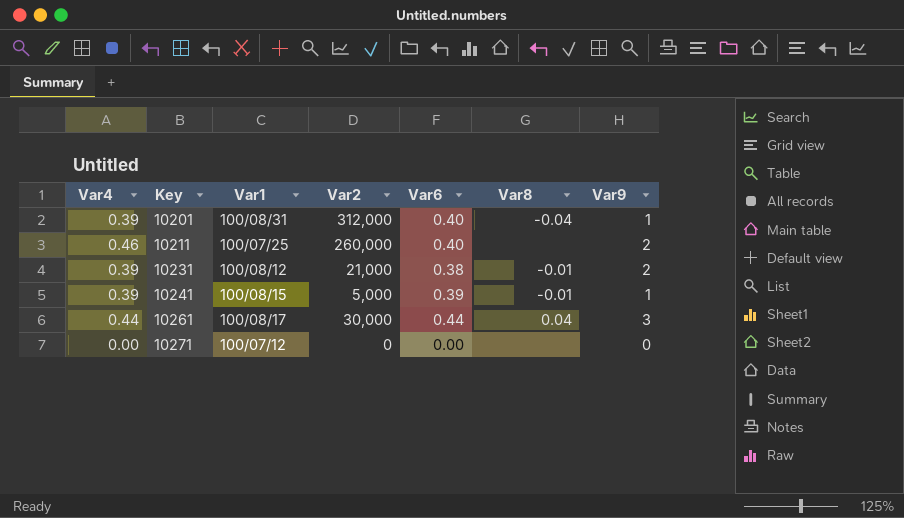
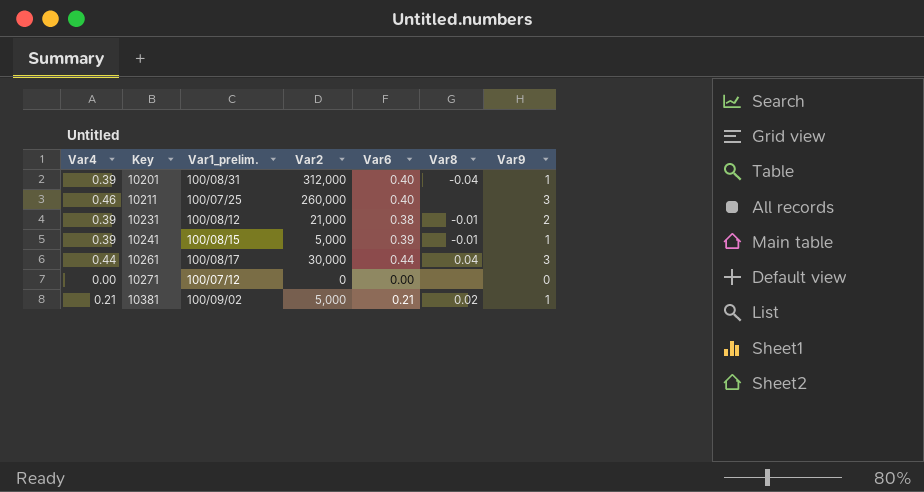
column name: Var1 -> Var1_prelim.
10211 | Var9: 2 -> 3
row 10381: none -> 0.21 | 100/09/02 | 5,000 | 0.21 | 0.02 | 1

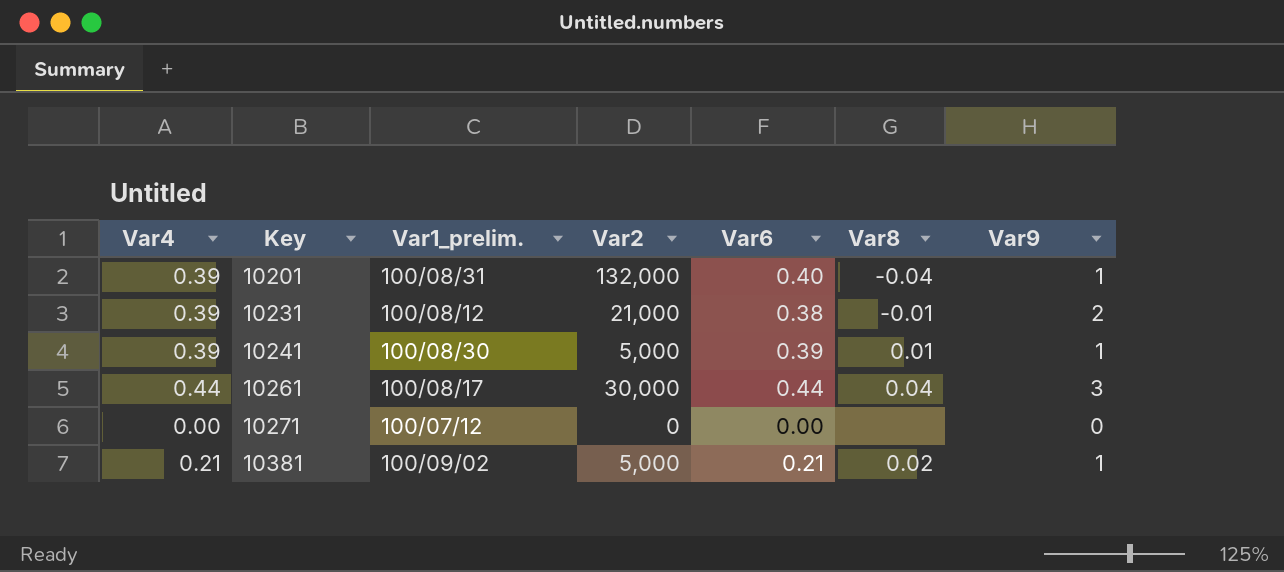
row 10211: 0.46 | 100/07/25 | 260,000 | 0.40 | none | 3 -> none
10201 | Var2: 312,000 -> 132,000
10241 | Var1_prelim.: 100/08/15 -> 100/08/30
10241 | Var8: -0.01 -> 0.01

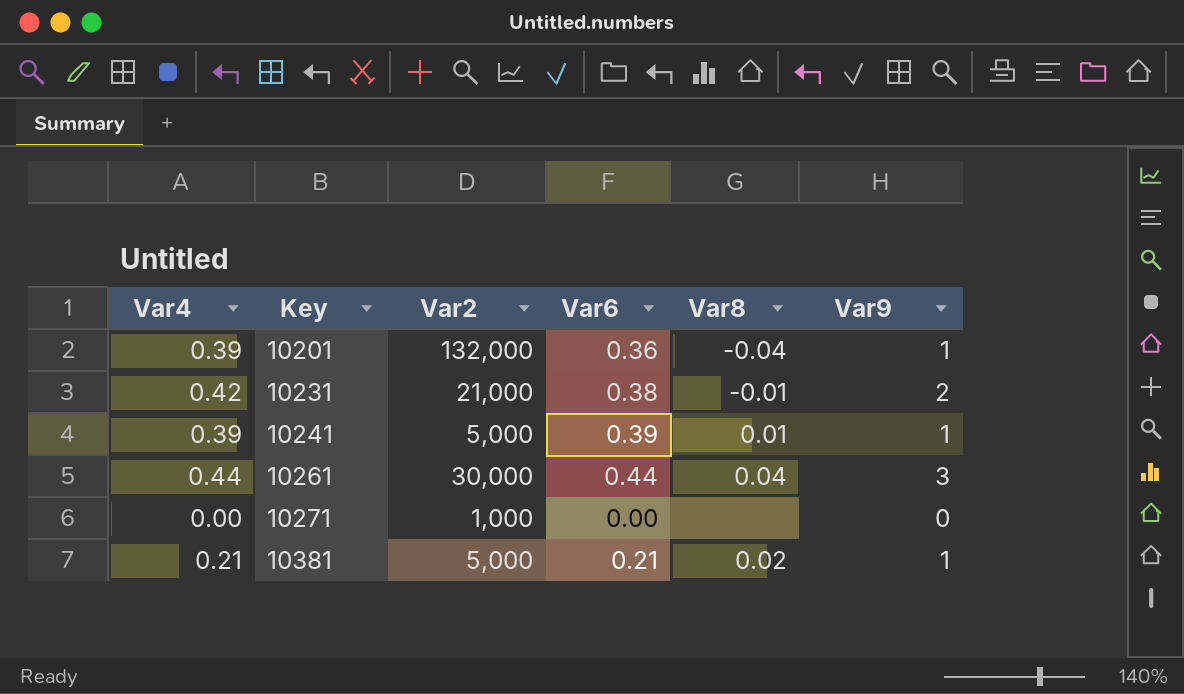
column Var1_prelim. | position: 3 -> none
10201 | Var6: 0.40 -> 0.36
10231 | Var4: 0.39 -> 0.42
10271 | Var2: 0 -> 1,000

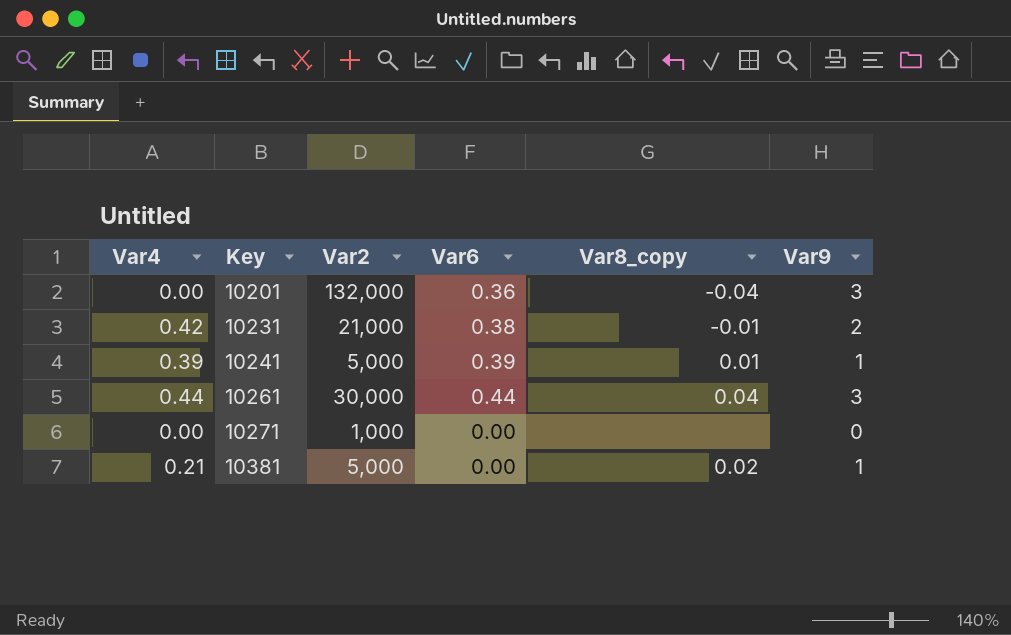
column name: Var8 -> Var8_copy
10201 | Var4: 0.39 -> 0.00
10201 | Var9: 1 -> 3
10381 | Var6: 0.21 -> 0.00

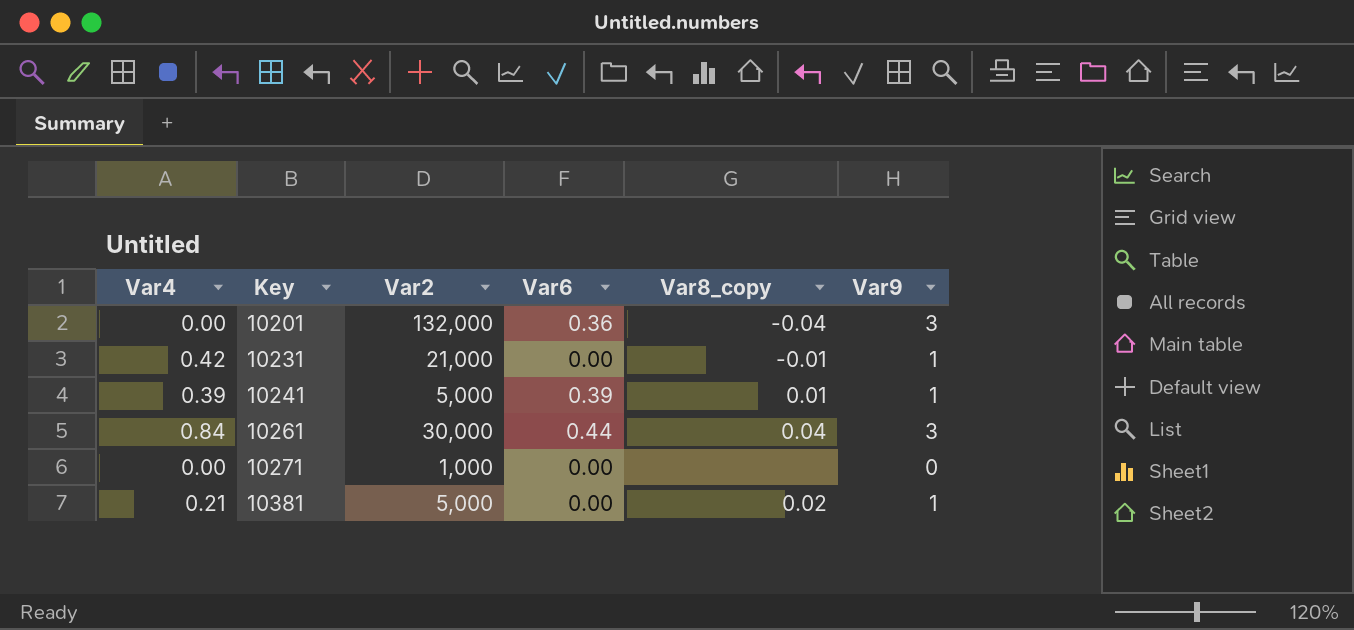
10231 | Var6: 0.38 -> 0.00
10231 | Var9: 2 -> 1
10261 | Var4: 0.44 -> 0.84

